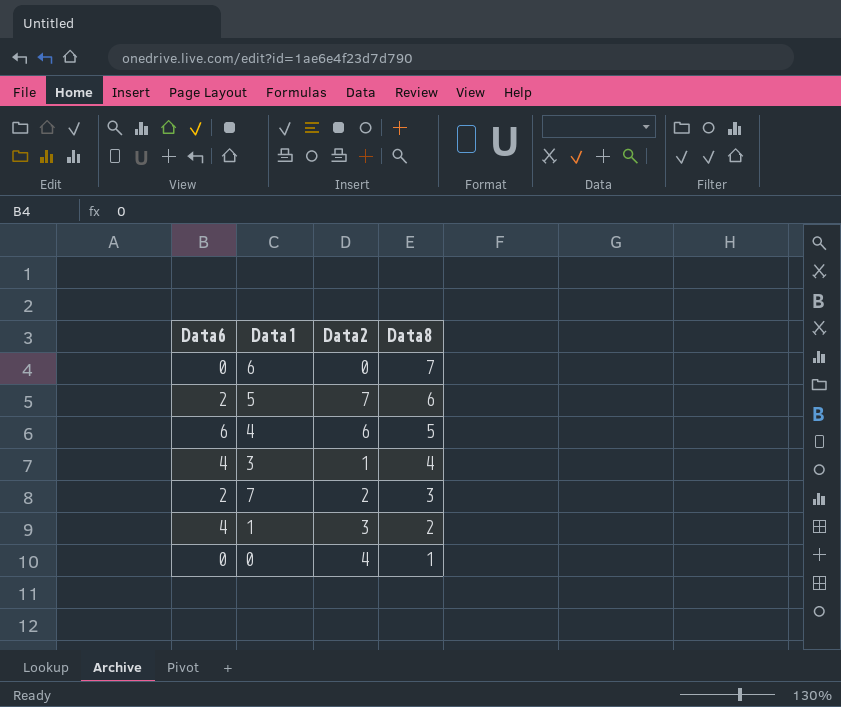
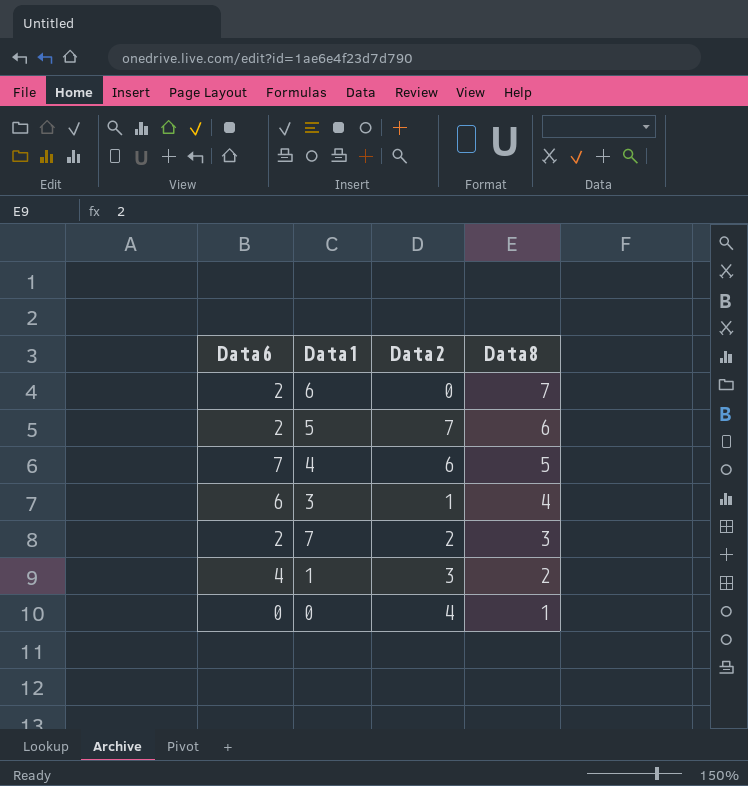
6 | Data6: 0 -> 2
4 | Data6: 6 -> 7
3 | Data6: 4 -> 6

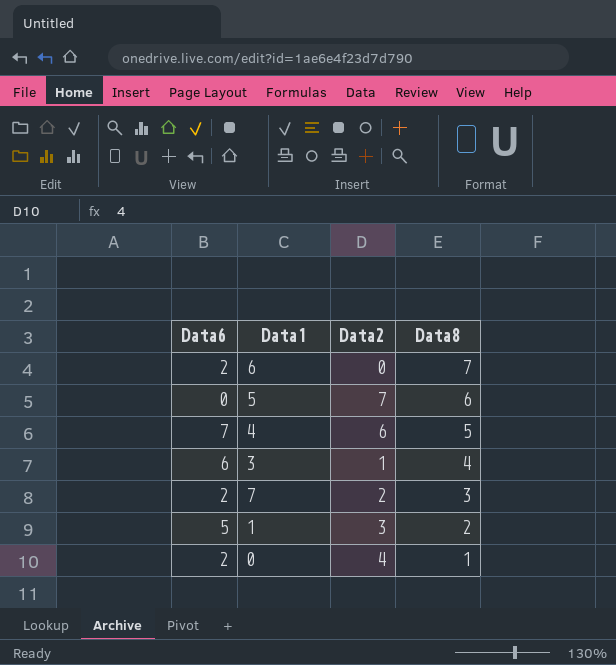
5 | Data6: 2 -> 0
1 | Data6: 4 -> 5
0 | Data6: 0 -> 2

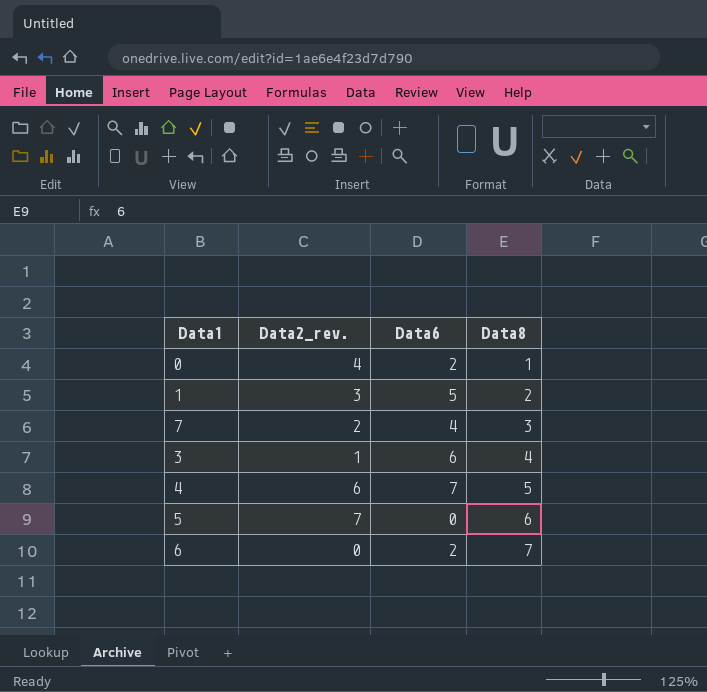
row order: Data8 descending -> Data8 ascending
column name: Data2 -> Data2_rev.
column Data6 | position: 1 -> 3
7 | Data6: 2 -> 4

